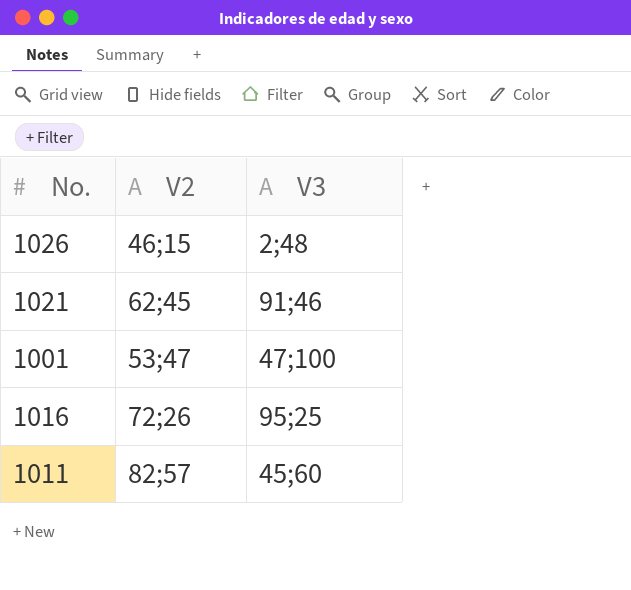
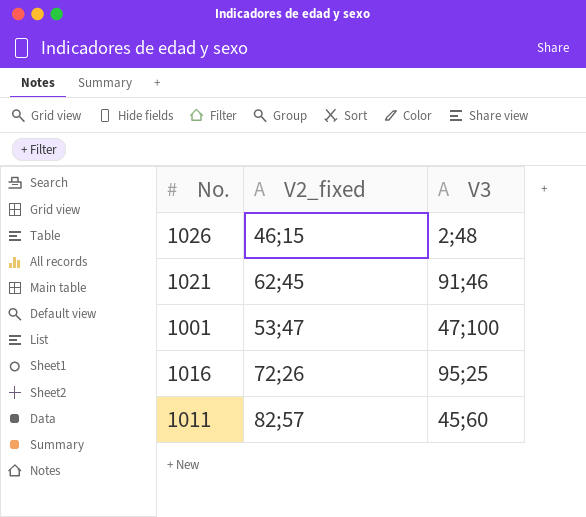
column name: V2 -> V2_fixed

